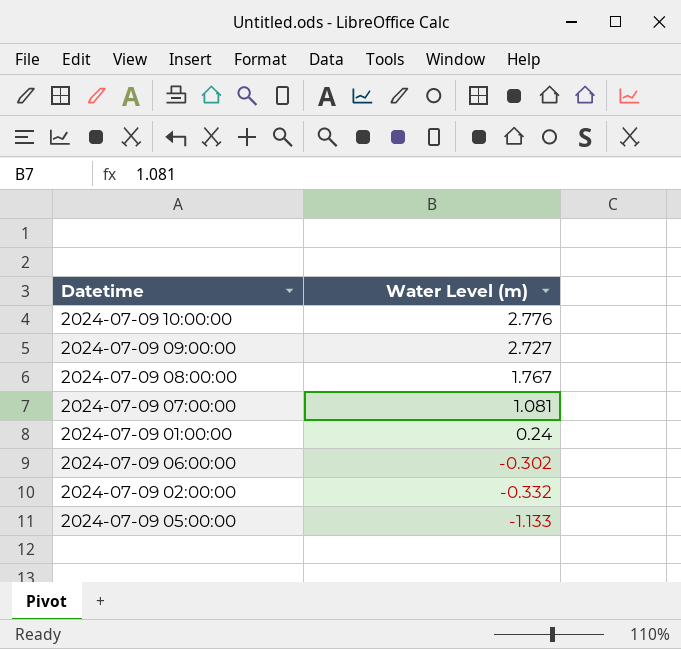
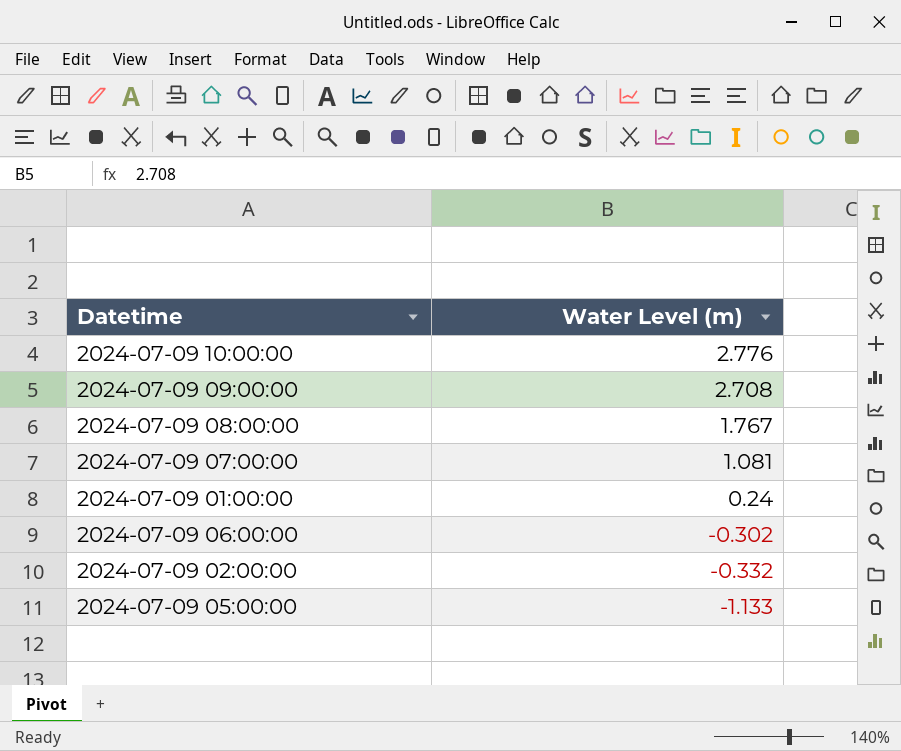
2024-07-09 09:00:00 | Water Level (m): 2.727 -> 2.708

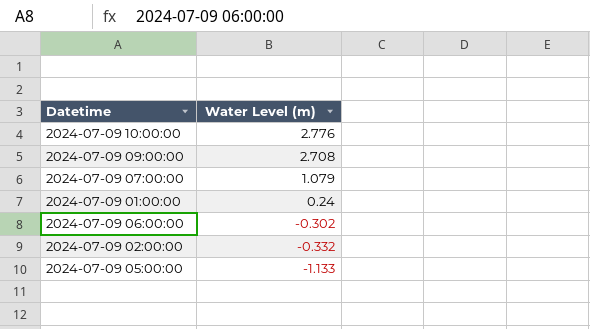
row 2024-07-09 08:00:00: 1.767 -> none
2024-07-09 07:00:00 | Water Level (m): 1.081 -> 1.079

